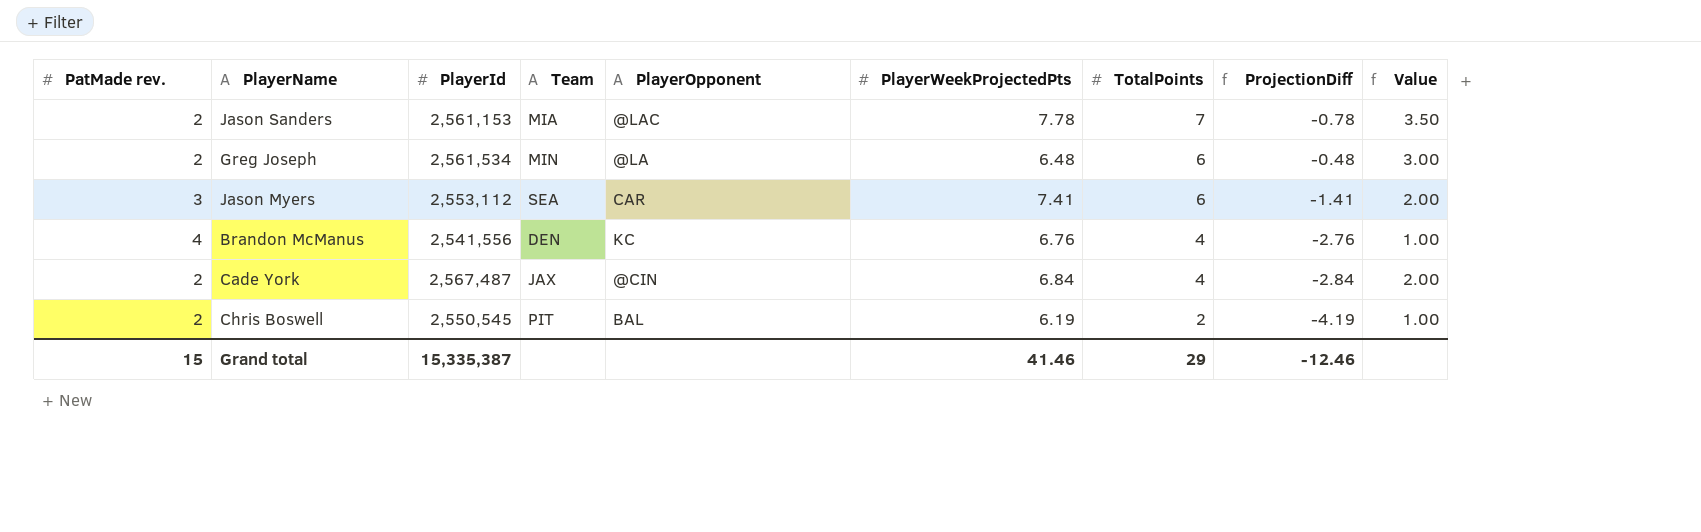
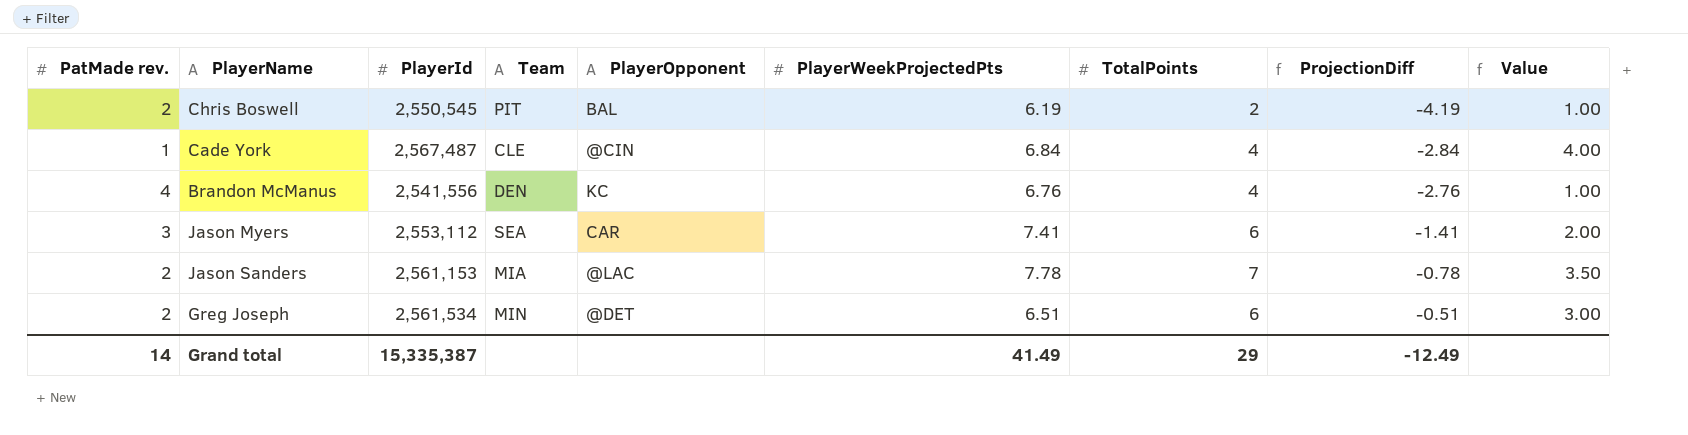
row order: TotalPoints descending -> ProjectionDiff ascending
Cade York | PatMade rev.: 2 -> 1
Cade York | Team: JAX -> CLE
Cade York | Value: 2.00 -> 4.00
Greg Joseph | PlayerOpponent: @LA -> @DET
Greg Joseph | PlayerWeekProjectedPts: 6.48 -> 6.51
Greg Joseph | ProjectionDiff: -0.48 -> -0.51
Grand total | PatMade rev.: 15 -> 14
Grand total | PlayerWeekProjectedPts: 41.46 -> 41.49
Grand total | ProjectionDiff: -12.46 -> -12.49

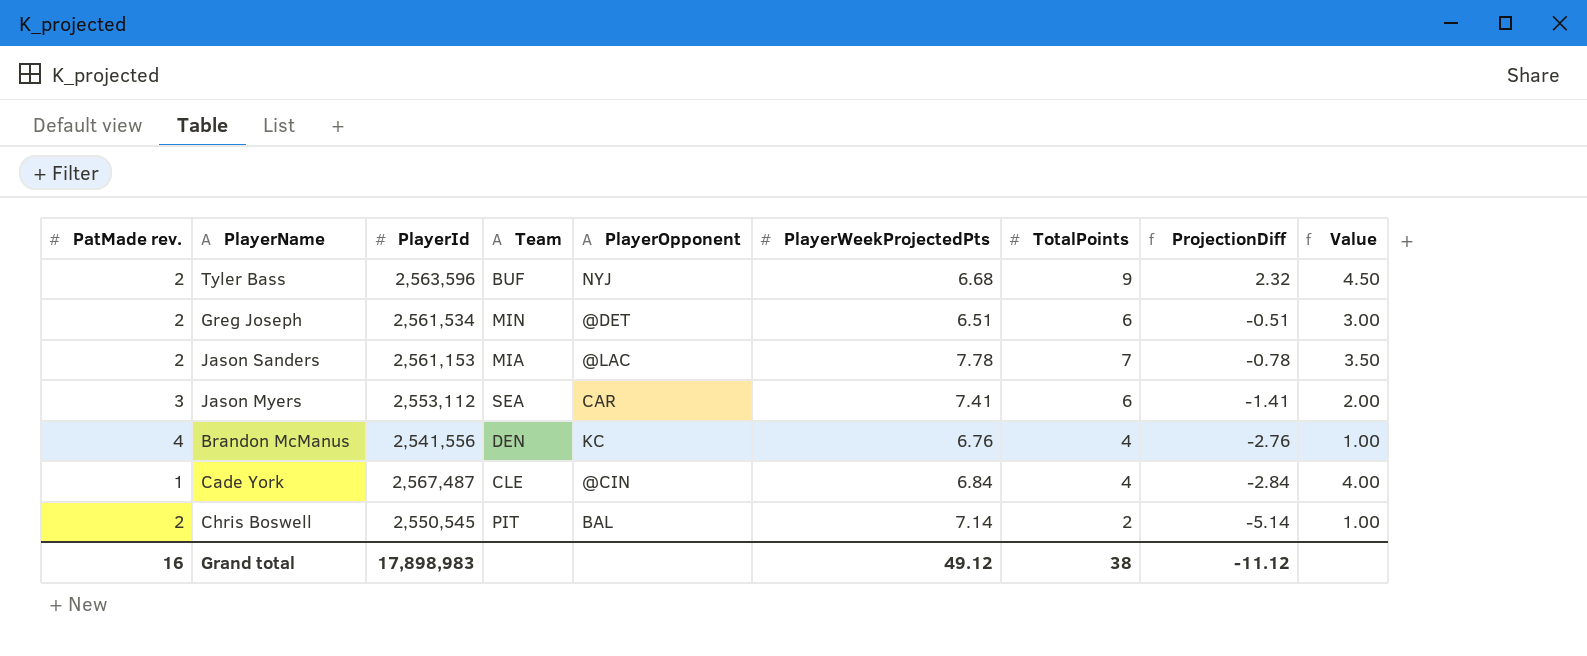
row order: ProjectionDiff ascending -> ProjectionDiff descending
row Tyler Bass: none -> 2 | 2,563,596 | BUF | NYJ | 6.68 | 9 | 2.32 | 4.50
Chris Boswell | PlayerWeekProjectedPts: 6.19 -> 7.14
Chris Boswell | ProjectionDiff: -4.19 -> -5.14
Grand total | PatMade rev.: 14 -> 16
Grand total | PlayerId: 15,335,387 -> 17,898,983
Grand total | PlayerWeekProjectedPts: 41.49 -> 49.12
Grand total | TotalPoints: 29 -> 38
Grand total | ProjectionDiff: -12.49 -> -11.12

